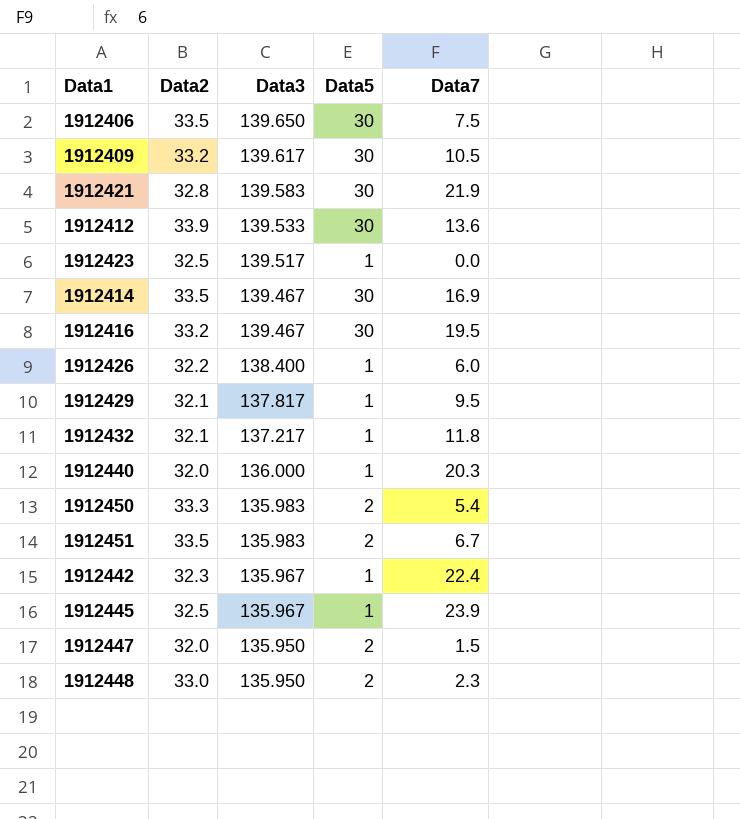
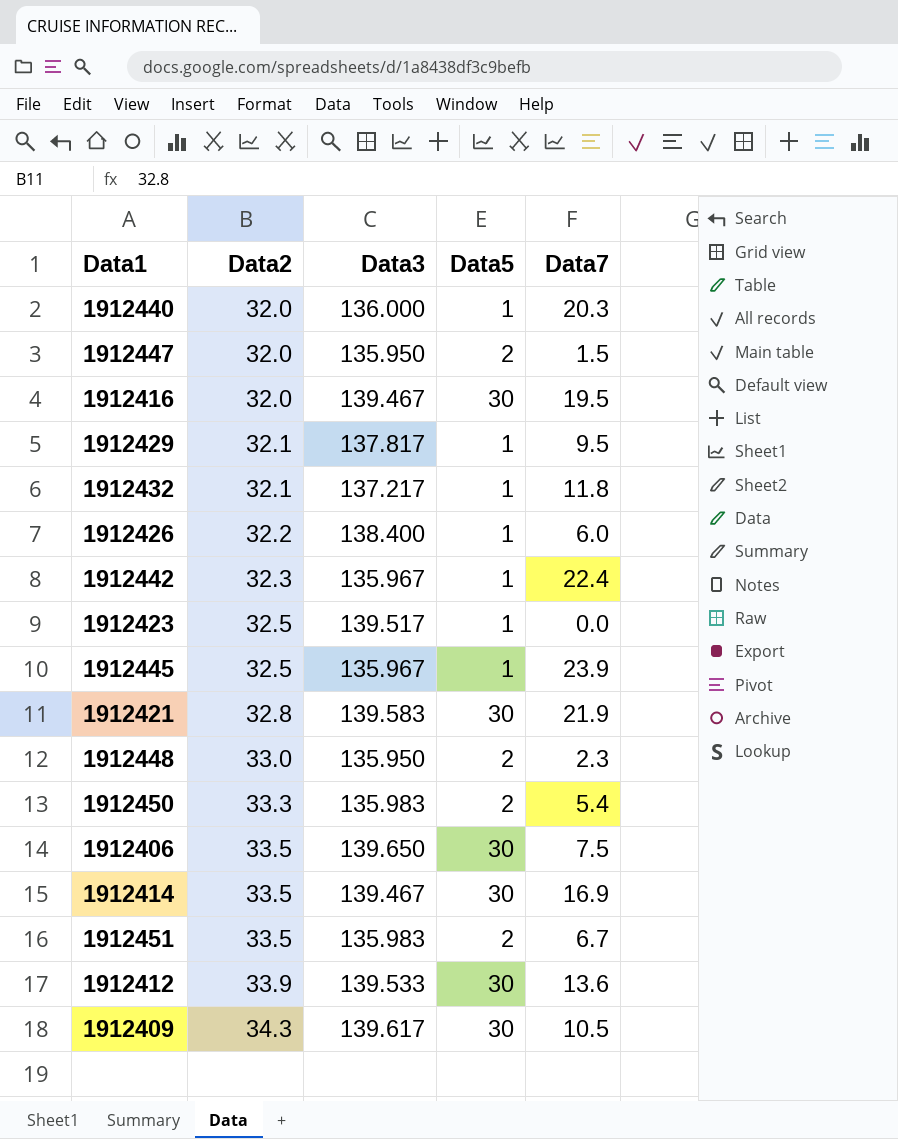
row order: Data3 descending -> Data2 ascending
1912416 | Data2: 33.2 -> 32.0
1912409 | Data2: 33.2 -> 34.3

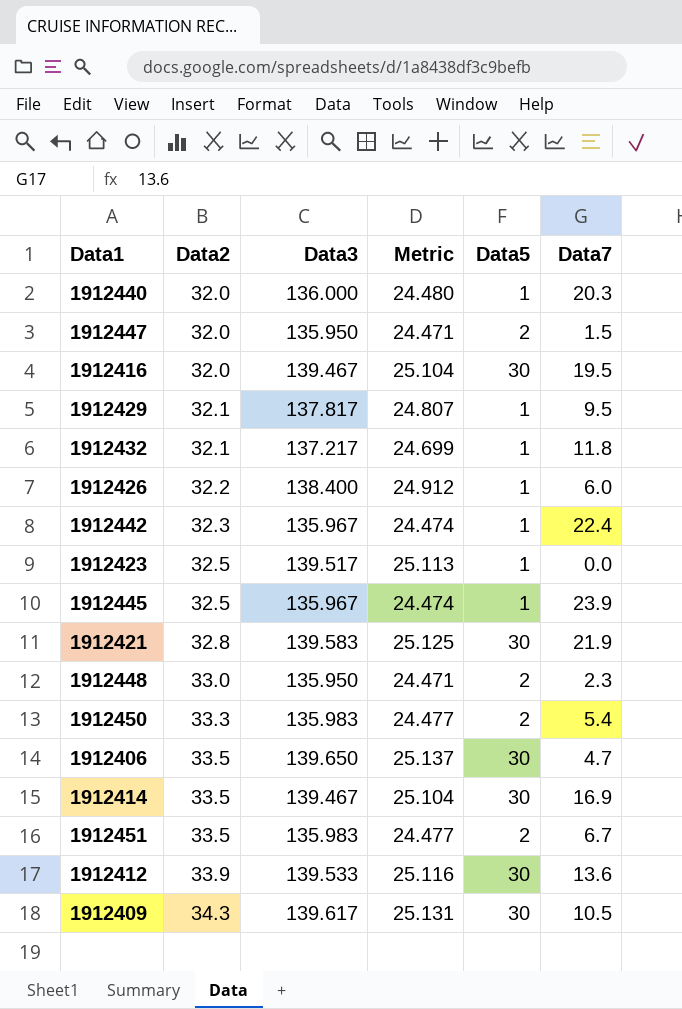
column Metric | formula: none -> [Data3] * 0.18
1912406 | Data7: 7.5 -> 4.7

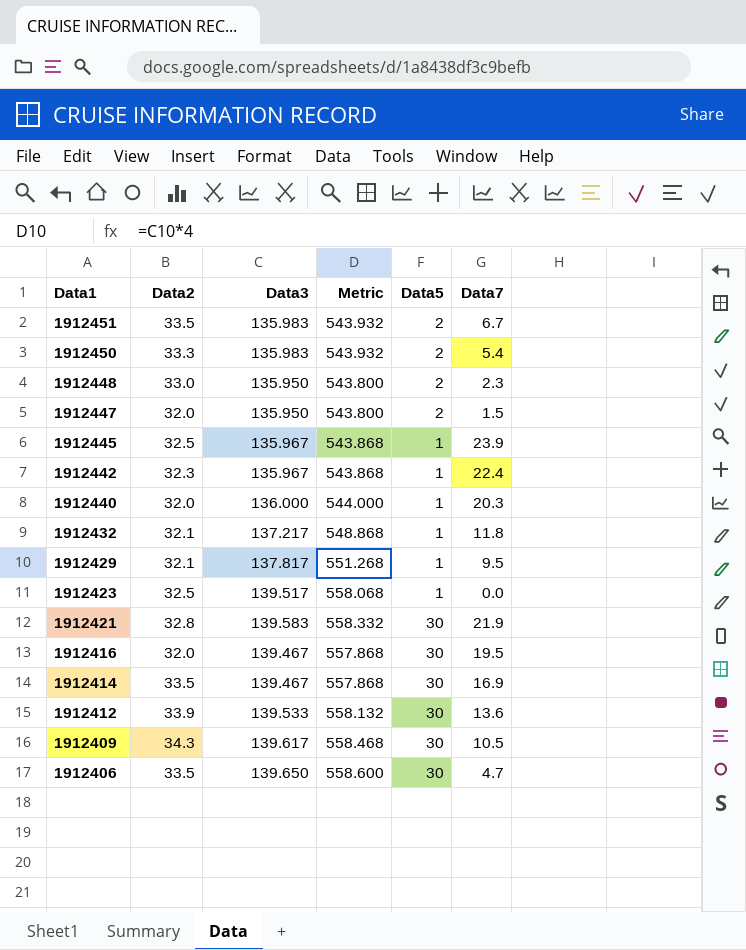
row order: Data2 ascending -> Data1 descending
column Metric | formula: [Data3] * 0.18 -> [Data3] * 4
row 1912426: 32.2 | 138.400 | 24.912 | 1 | 6.0 -> none

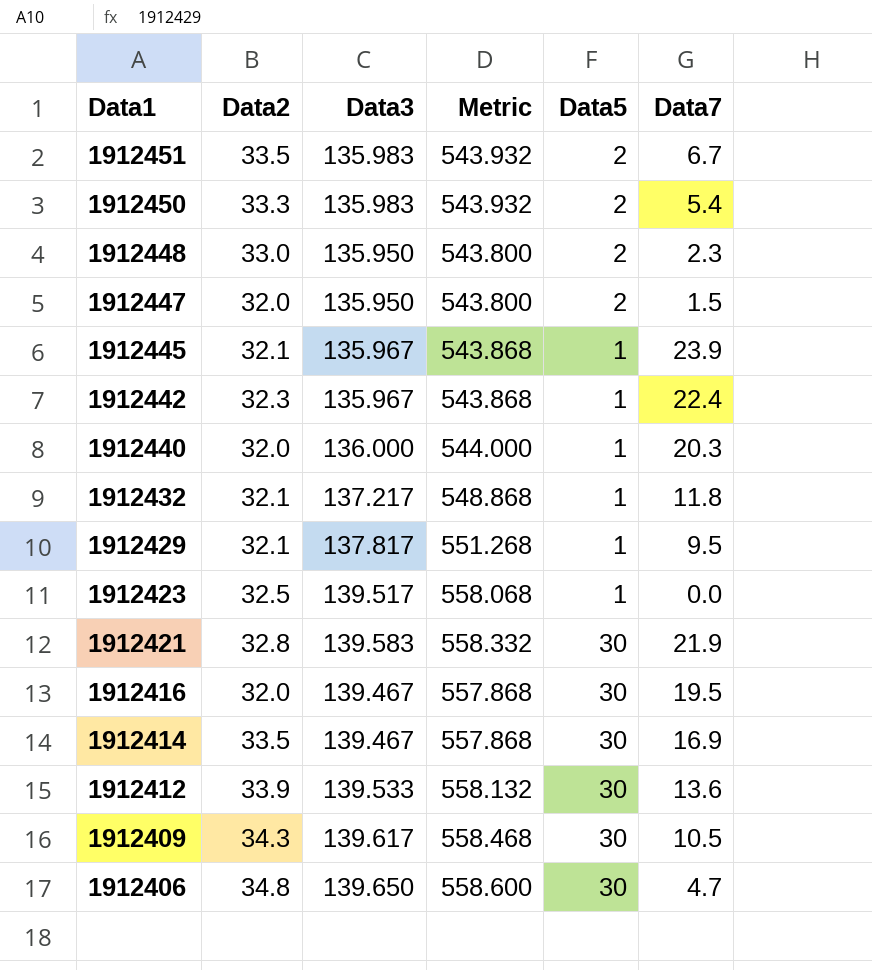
1912445 | Data2: 32.5 -> 32.1
1912406 | Data2: 33.5 -> 34.8

